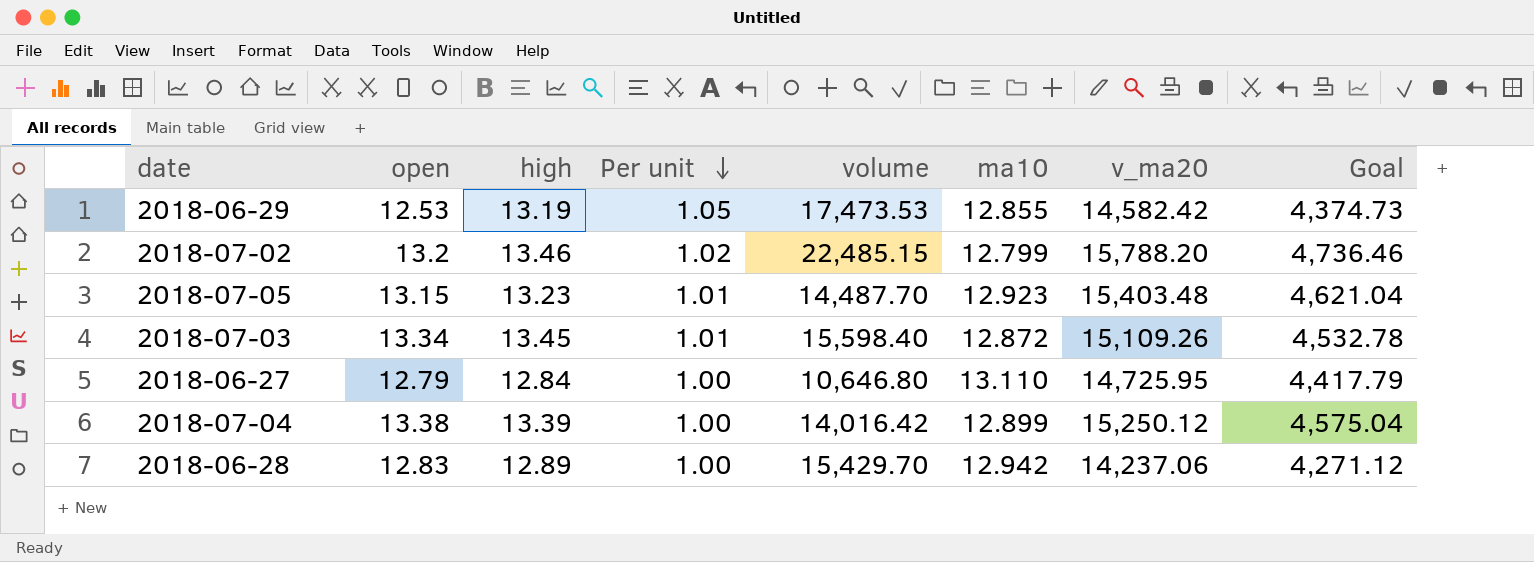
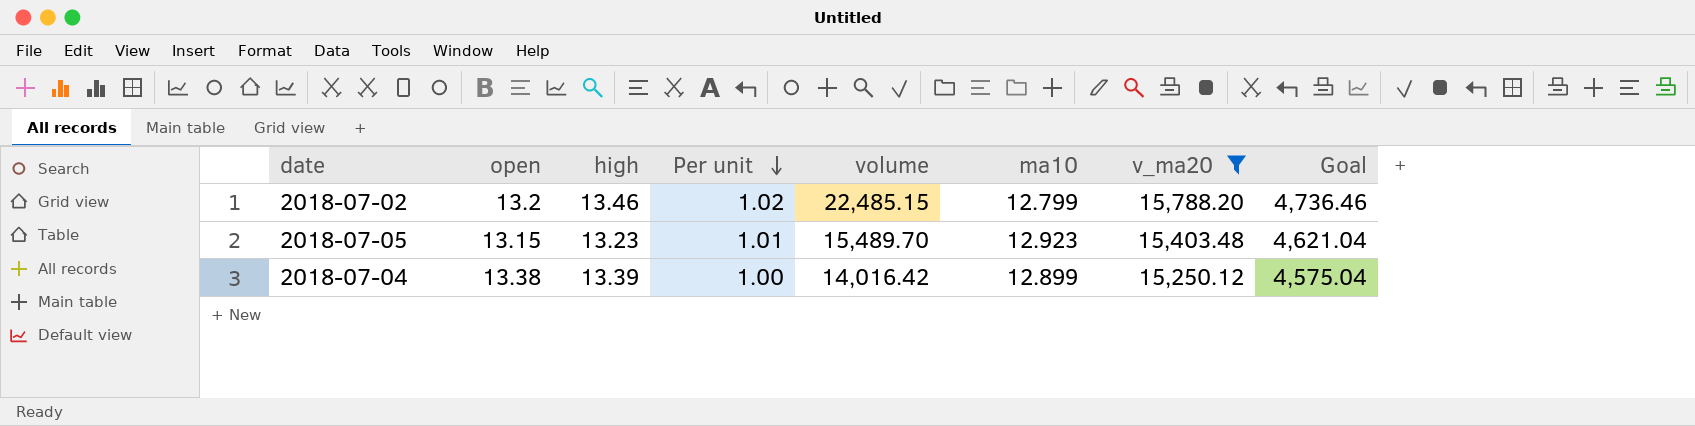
filter: none -> v_ma20 >= 15,250.12
2018-07-05 | volume: 14,487.70 -> 15,489.70

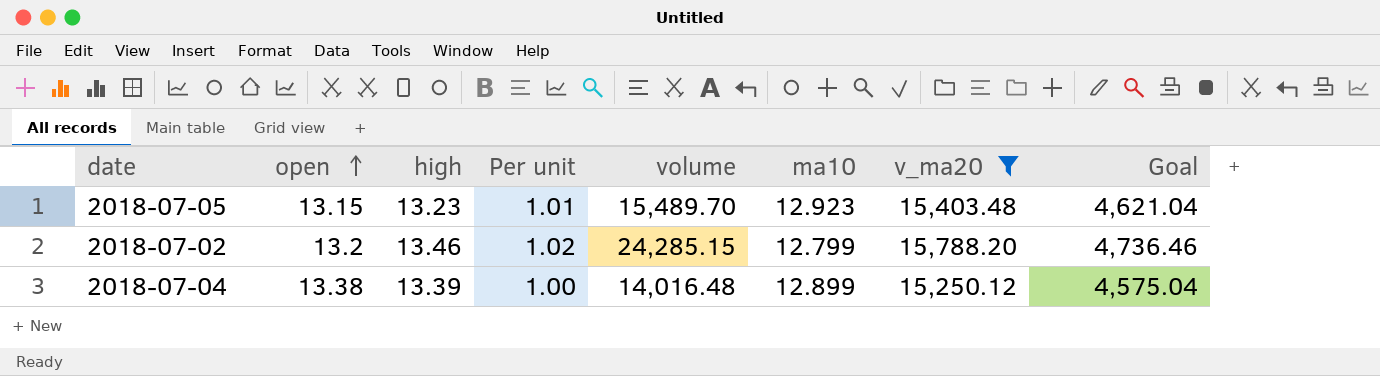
row order: Per unit descending -> open ascending
2018-07-02 | volume: 22,485.15 -> 24,285.15
2018-07-04 | volume: 14,016.42 -> 14,016.48

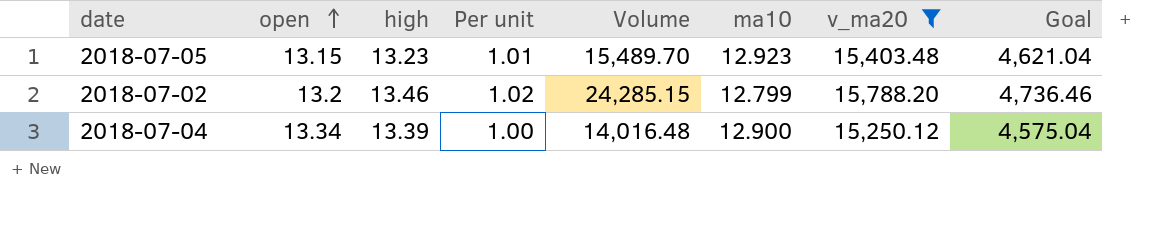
column name: volume -> Volume
2018-07-04 | open: 13.38 -> 13.34
2018-07-04 | ma10: 12.899 -> 12.900

